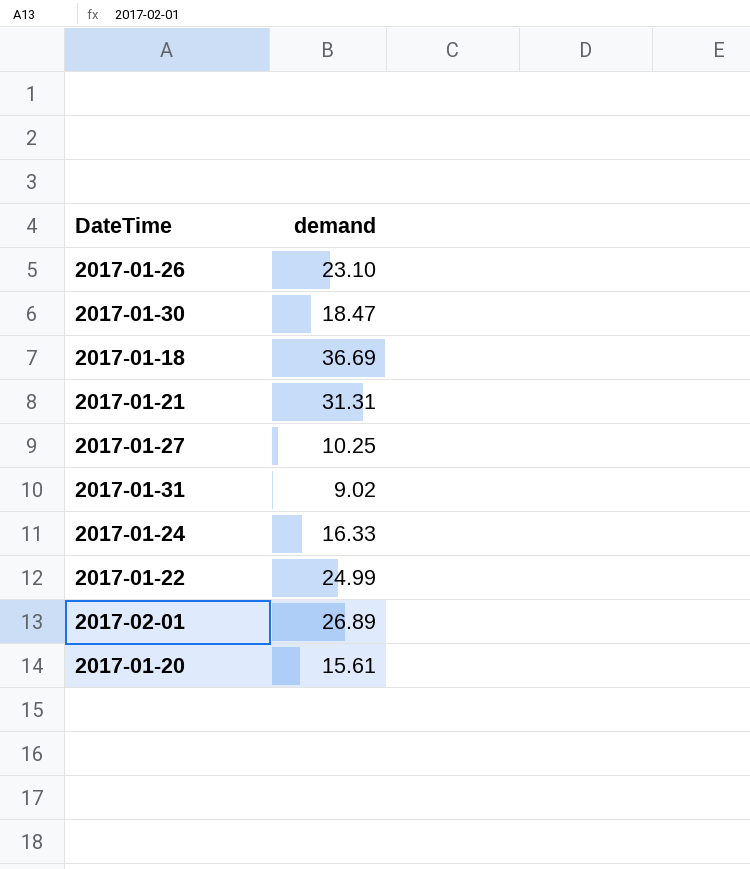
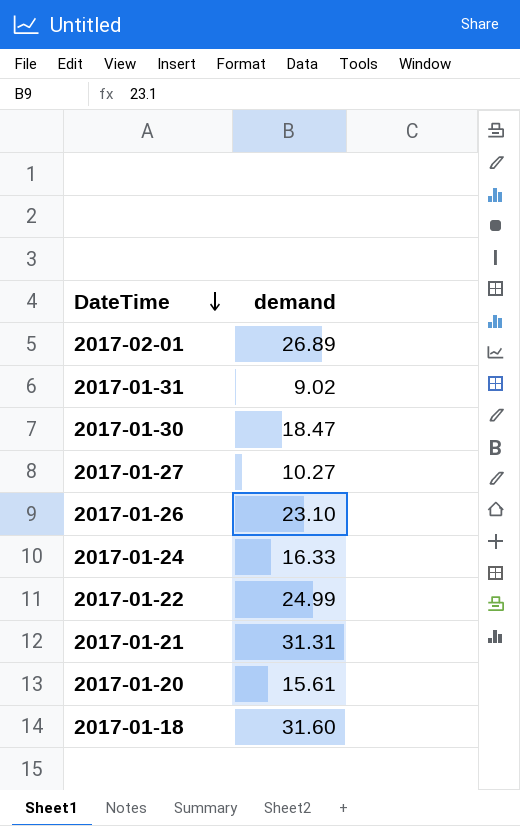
row order: none -> DateTime descending
2017-01-27 | demand: 10.25 -> 10.27
2017-01-18 | demand: 36.69 -> 31.60

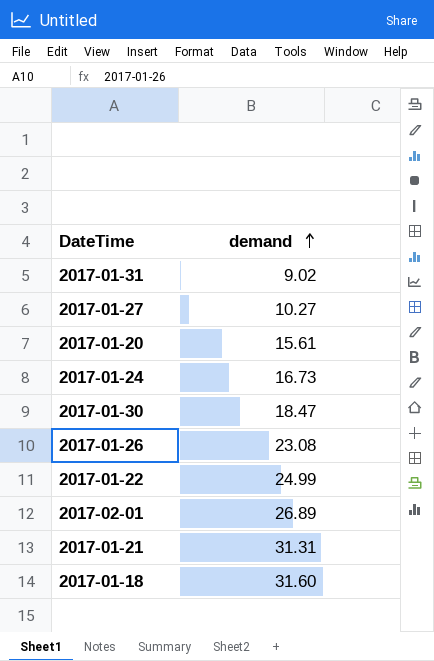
row order: DateTime descending -> demand ascending
2017-01-24 | demand: 16.33 -> 16.73
2017-01-26 | demand: 23.10 -> 23.08

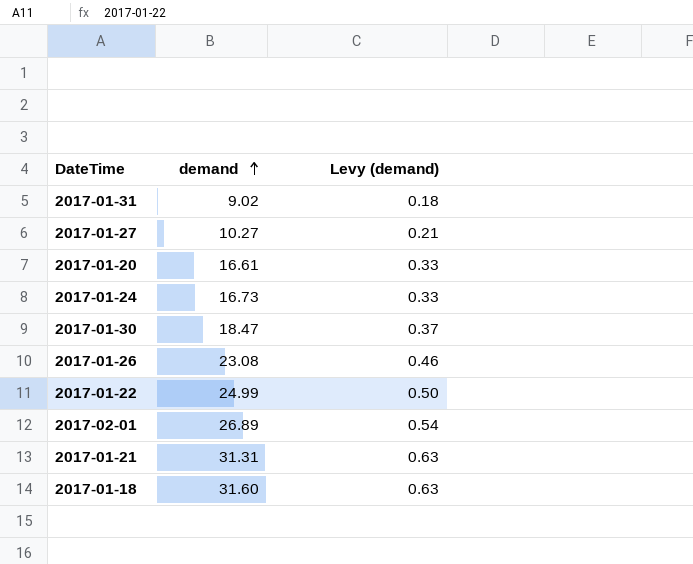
column Levy (demand) | formula: none -> [demand] * 0.02
2017-01-20 | demand: 15.61 -> 16.61

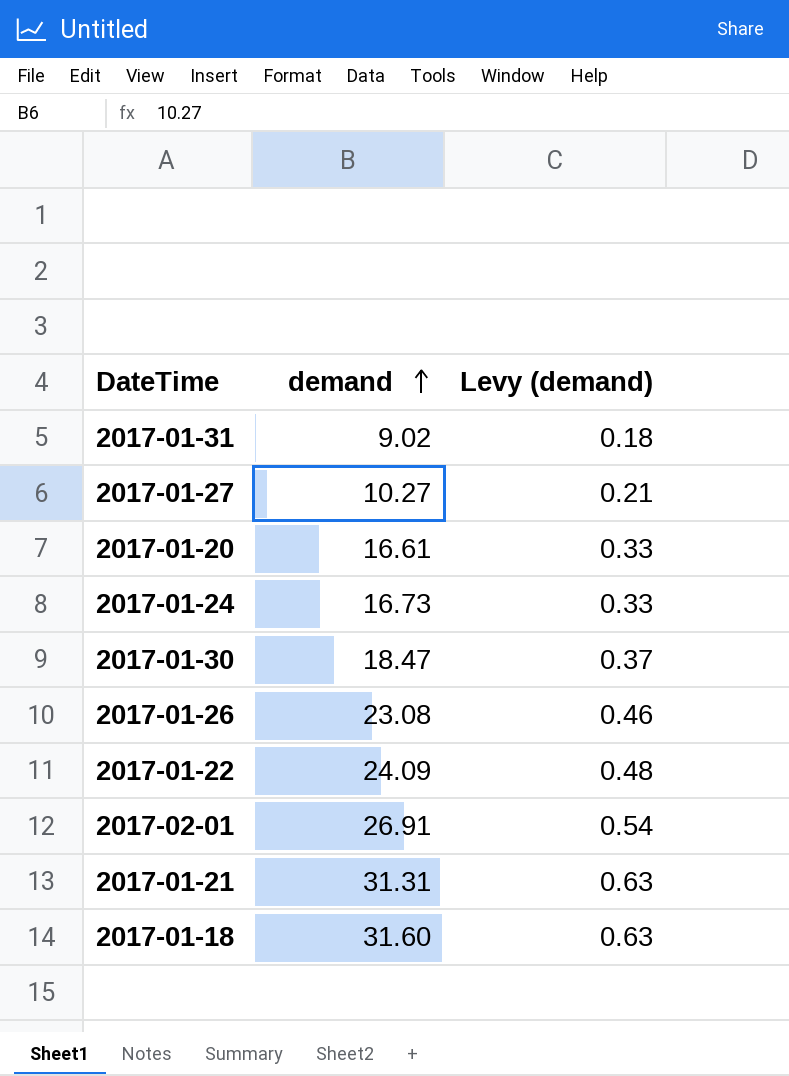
2017-01-22 | demand: 24.99 -> 24.09
2017-01-22 | Levy (demand): 0.50 -> 0.48
2017-02-01 | demand: 26.89 -> 26.91

